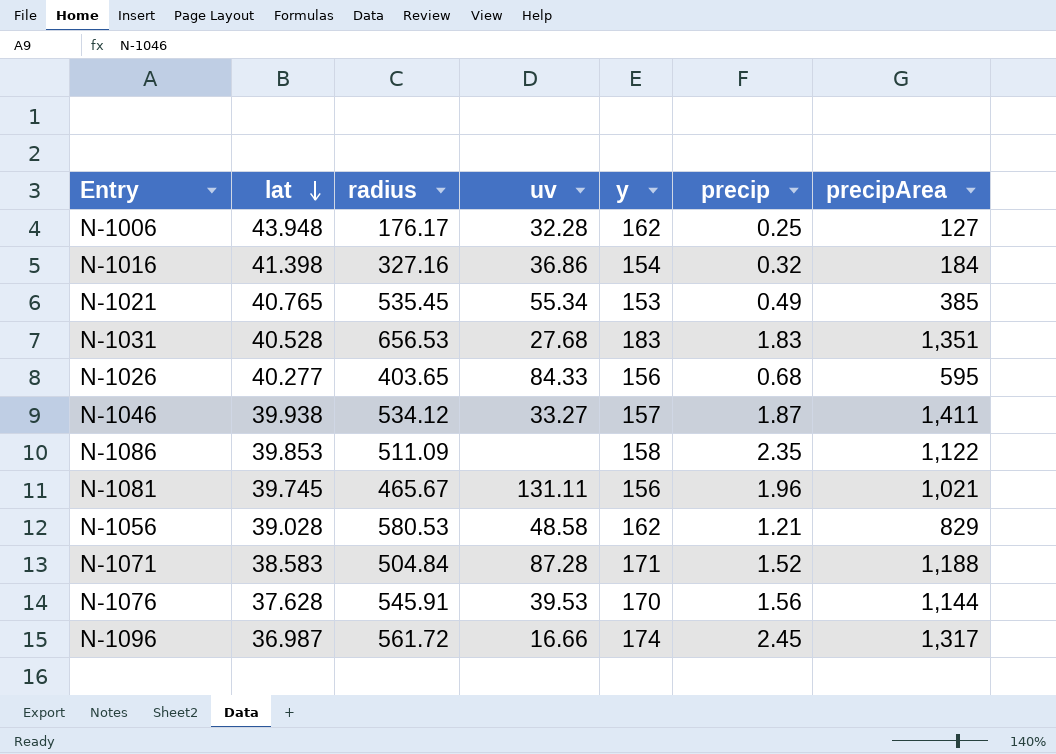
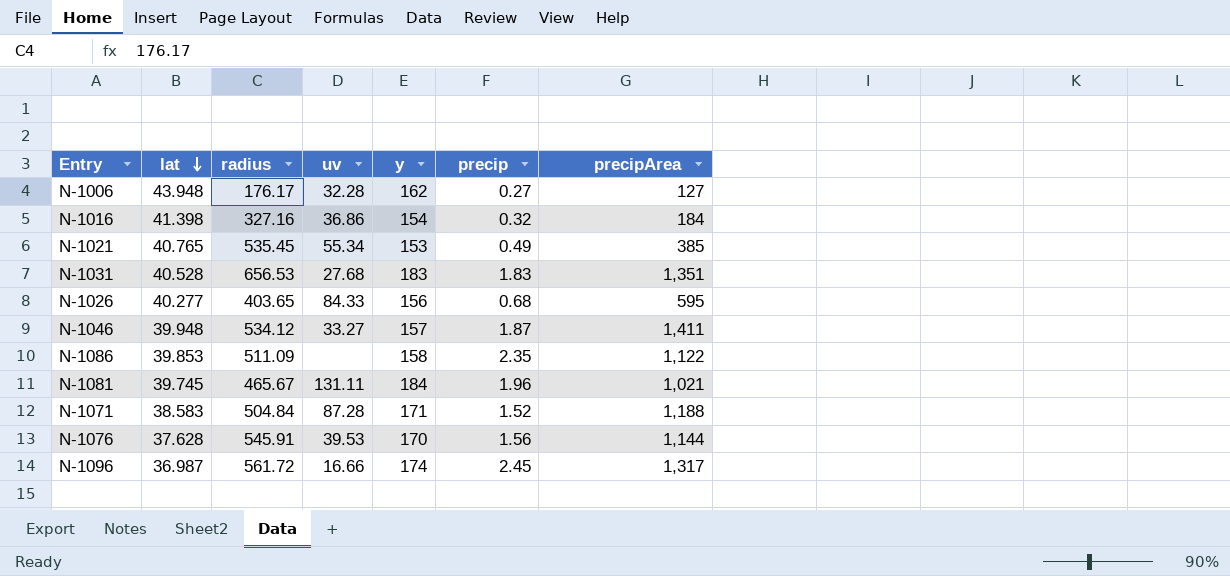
row N-1056: 39.028 | 580.53 | 48.58 | 162 | 1.21 | 829 -> none
N-1006 | precip: 0.25 -> 0.27
N-1046 | lat: 39.938 -> 39.948
N-1081 | y: 156 -> 184

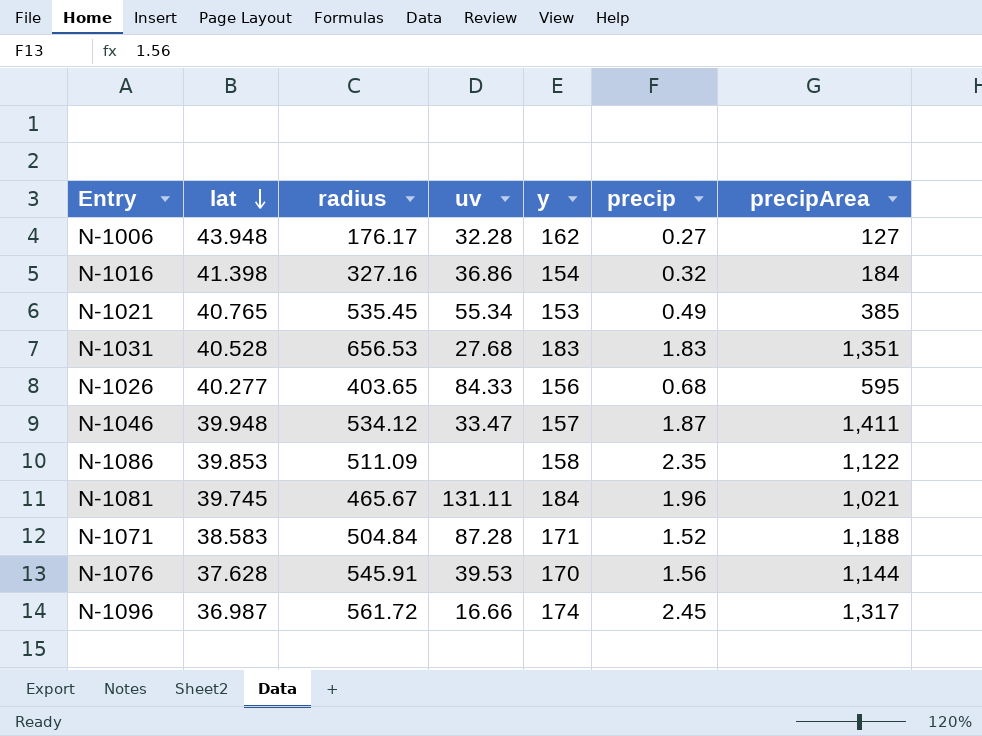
N-1046 | uv: 33.27 -> 33.47

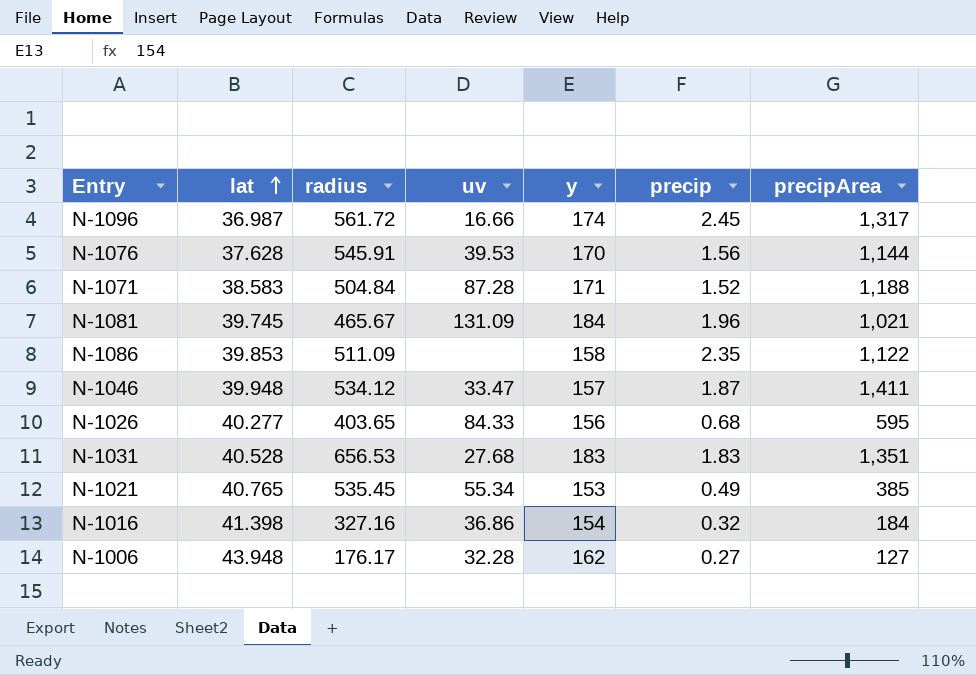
row order: lat descending -> lat ascending
N-1081 | uv: 131.11 -> 131.09

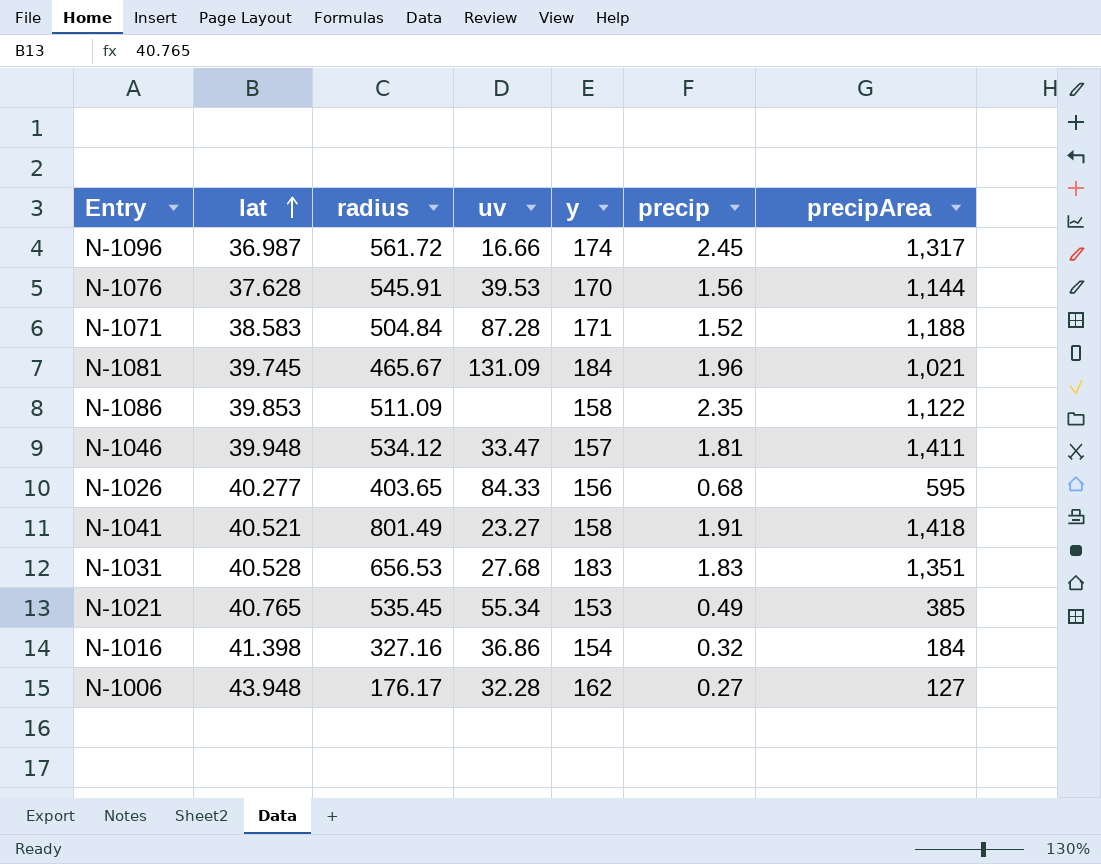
N-1046 | precip: 1.87 -> 1.81
row N-1041: none -> 40.521 | 801.49 | 23.27 | 158 | 1.91 | 1,418

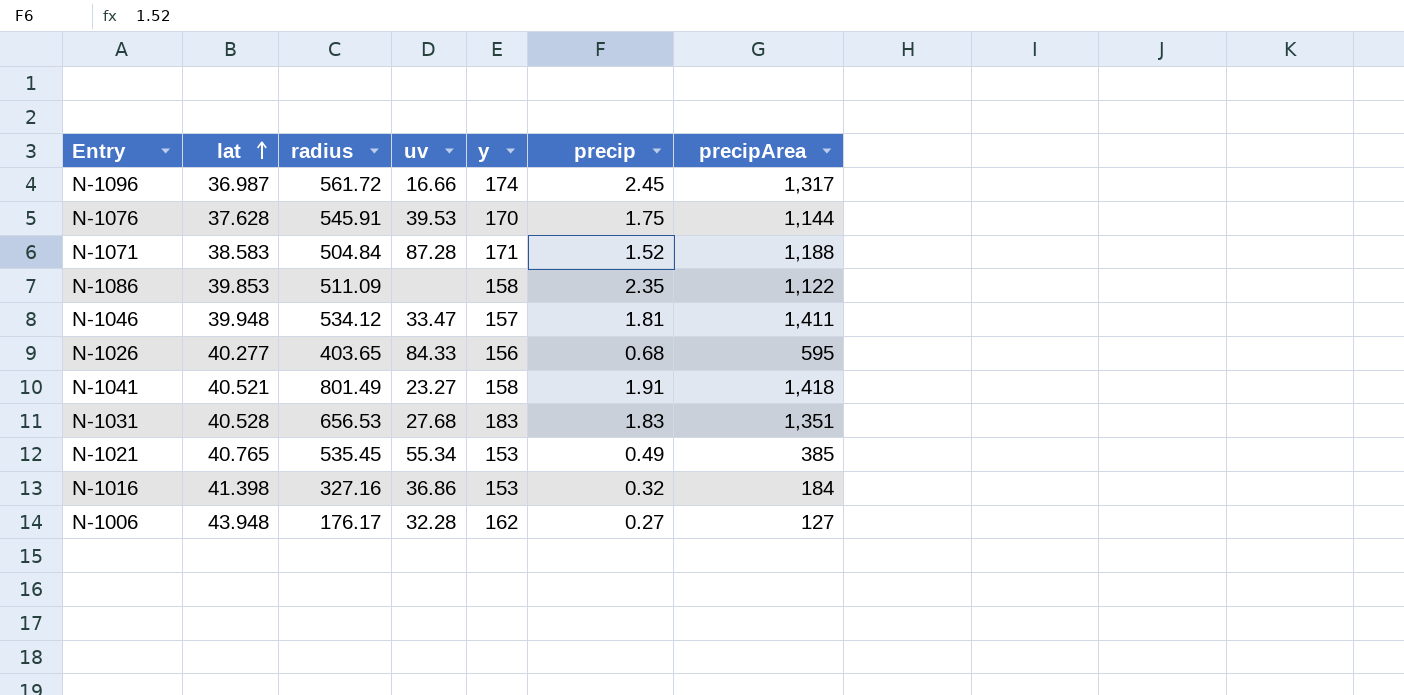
row N-1081: 39.745 | 465.67 | 131.09 | 184 | 1.96 | 1,021 -> none
N-1076 | precip: 1.56 -> 1.75
N-1016 | y: 154 -> 153

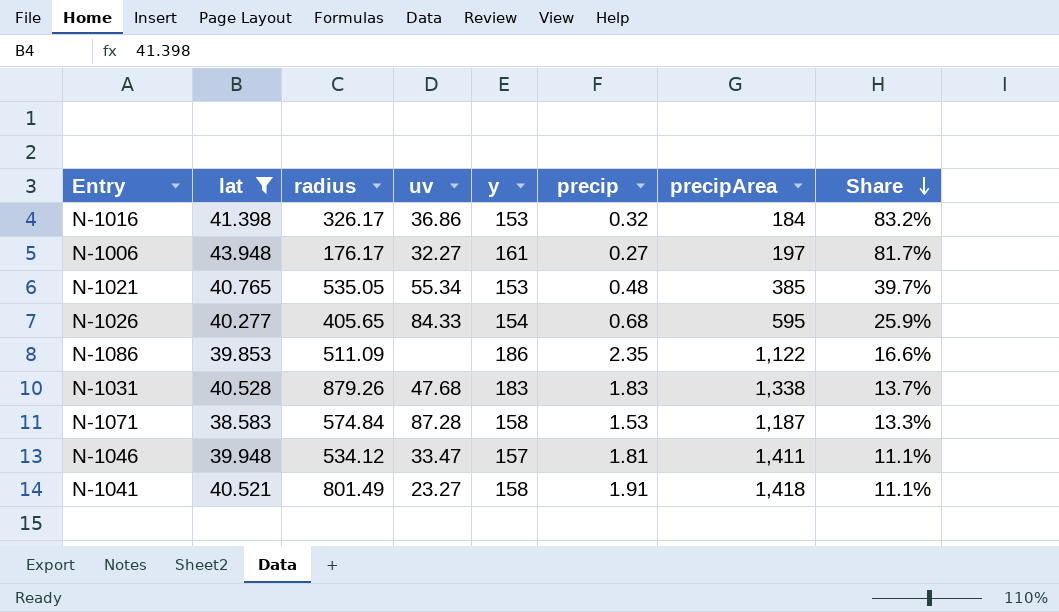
filter: none -> lat >= 38.583
row order: lat ascending -> Share descending
column Share | formula: none -> [y] / [precipArea]
N-1016 | radius: 327.16 -> 326.17
N-1006 | uv: 32.28 -> 32.27
N-1006 | y: 162 -> 161
N-1006 | precipArea: 127 -> 197
N-1021 | radius: 535.45 -> 535.05
N-1021 | precip: 0.49 -> 0.48
N-1026 | radius: 403.65 -> 405.65
N-1026 | y: 156 -> 154
N-1086 | y: 158 -> 186
N-1031 | radius: 656.53 -> 879.26
N-1031 | uv: 27.68 -> 47.68
N-1031 | precipArea: 1,351 -> 1,338
N-1071 | radius: 504.84 -> 574.84
N-1071 | y: 171 -> 158
N-1071 | precip: 1.52 -> 1.53
N-1071 | precipArea: 1,188 -> 1,187

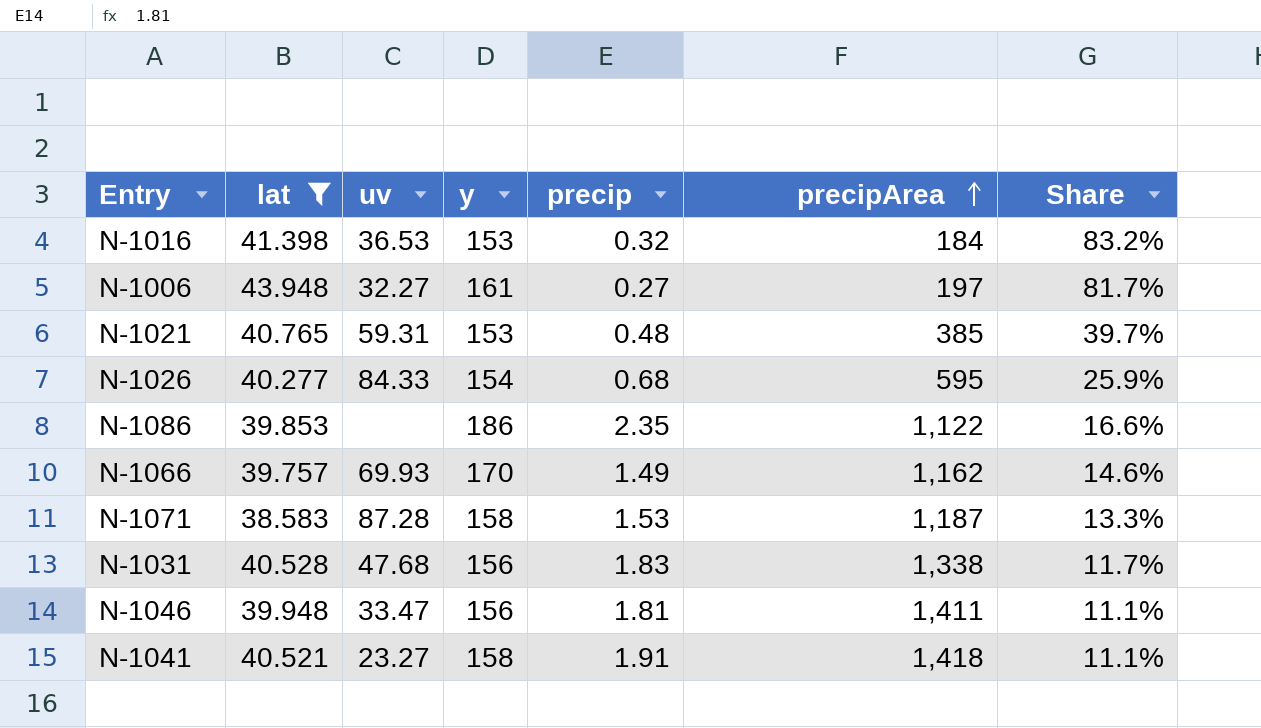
row order: Share descending -> precipArea ascending
column radius | position: 3 -> none
N-1016 | uv: 36.86 -> 36.53
N-1021 | uv: 55.34 -> 59.31
row N-1066: none -> 39.757 | 69.93 | 170 | 1.49 | 1,162 | 14.6%
N-1031 | y: 183 -> 156
N-1031 | Share: 13.7% -> 11.7%
N-1046 | y: 157 -> 156

